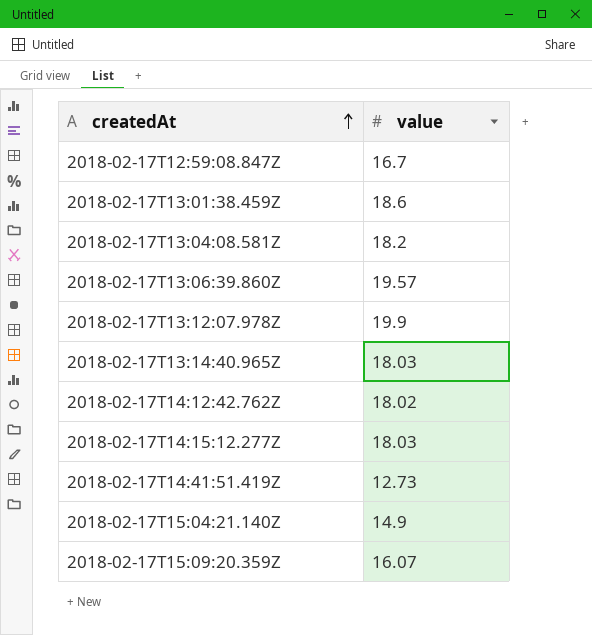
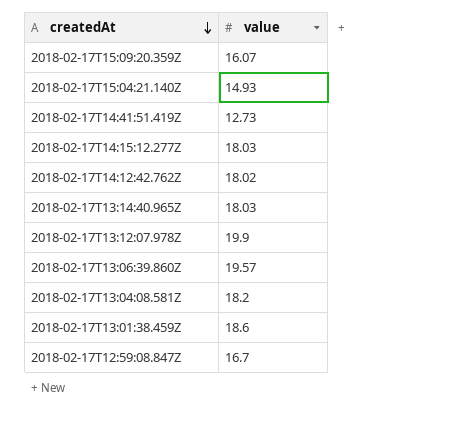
row order: createdAt ascending -> createdAt descending
2018-02-17T15:04:21.140Z | value: 14.9 -> 14.93

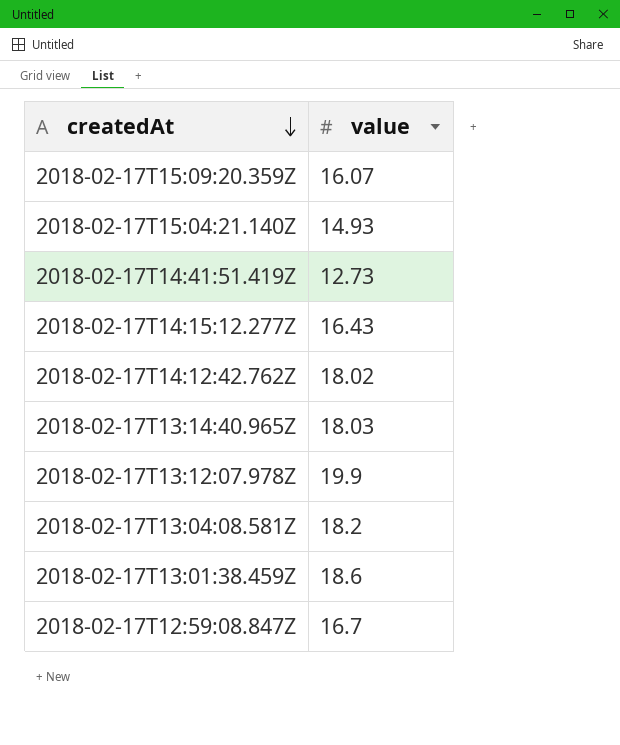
row 2018-02-17T13:06:39.860Z: 19.57 -> none
2018-02-17T14:15:12.277Z | value: 18.03 -> 16.43

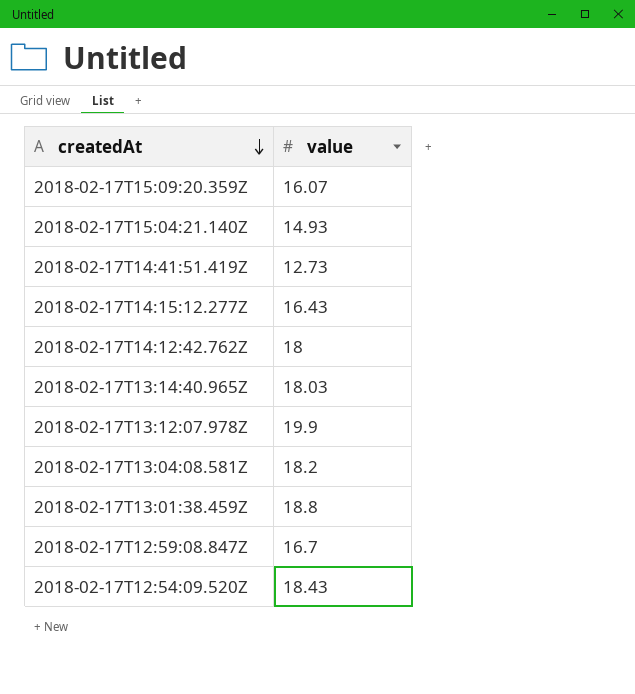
2018-02-17T14:12:42.762Z | value: 18.02 -> 18
2018-02-17T13:01:38.459Z | value: 18.6 -> 18.8
row 2018-02-17T12:54:09.520Z: none -> 18.43

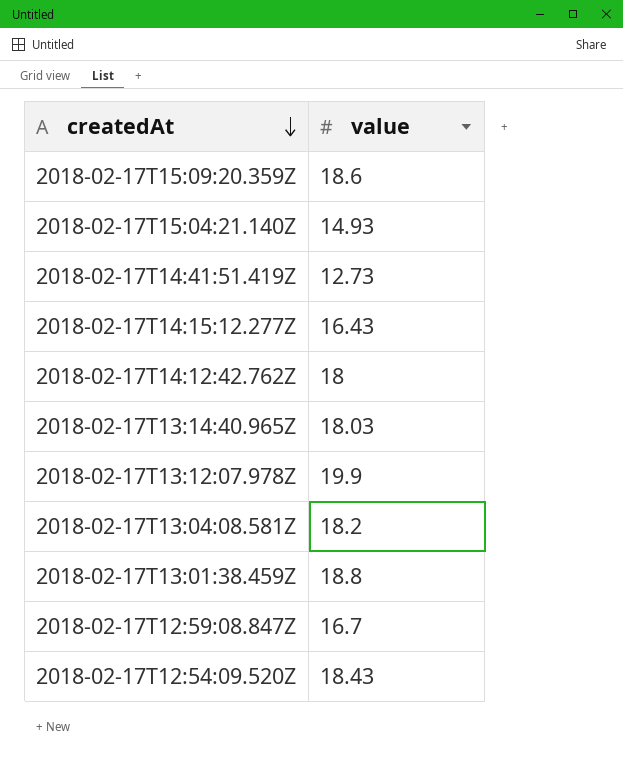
2018-02-17T15:09:20.359Z | value: 16.07 -> 18.6

